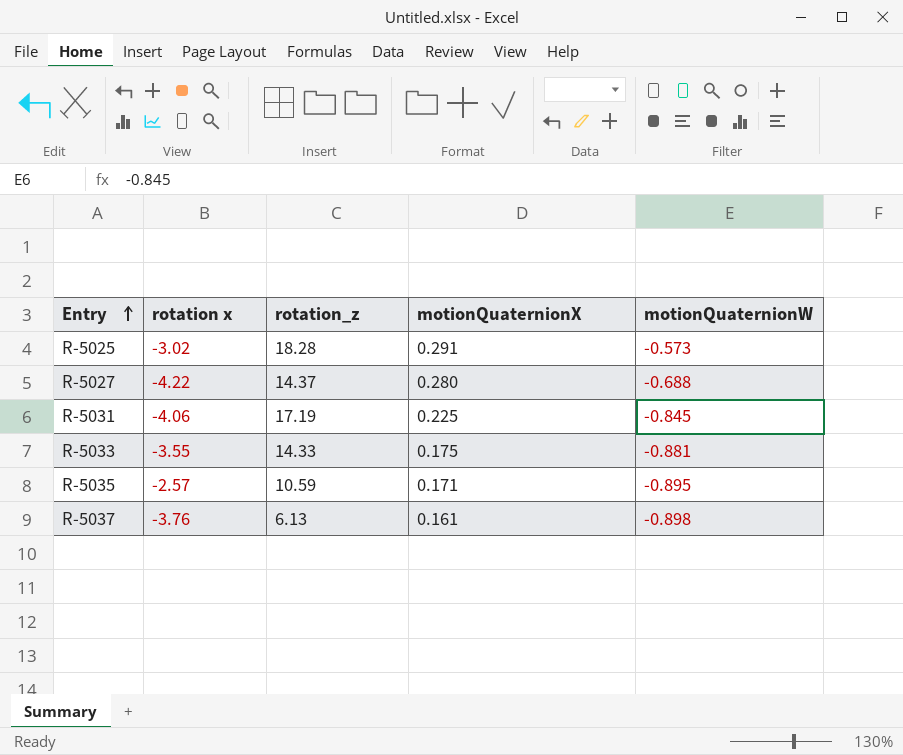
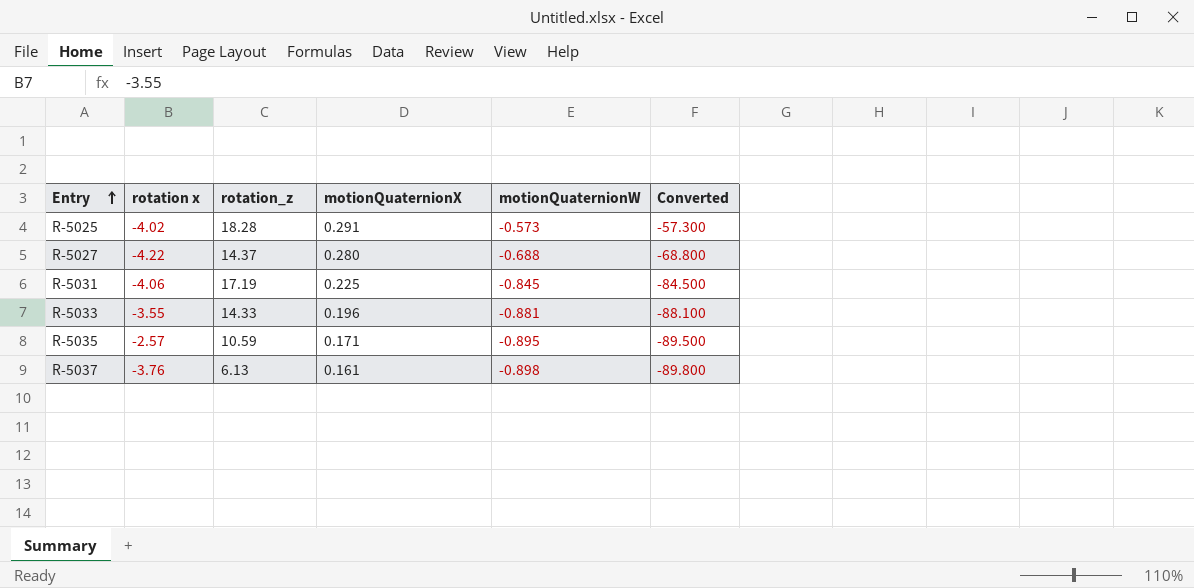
column Converted | formula: none -> [motionQuaternionW] * 100
R-5025 | rotation x: -3.02 -> -4.02
R-5033 | motionQuaternionX: 0.175 -> 0.196

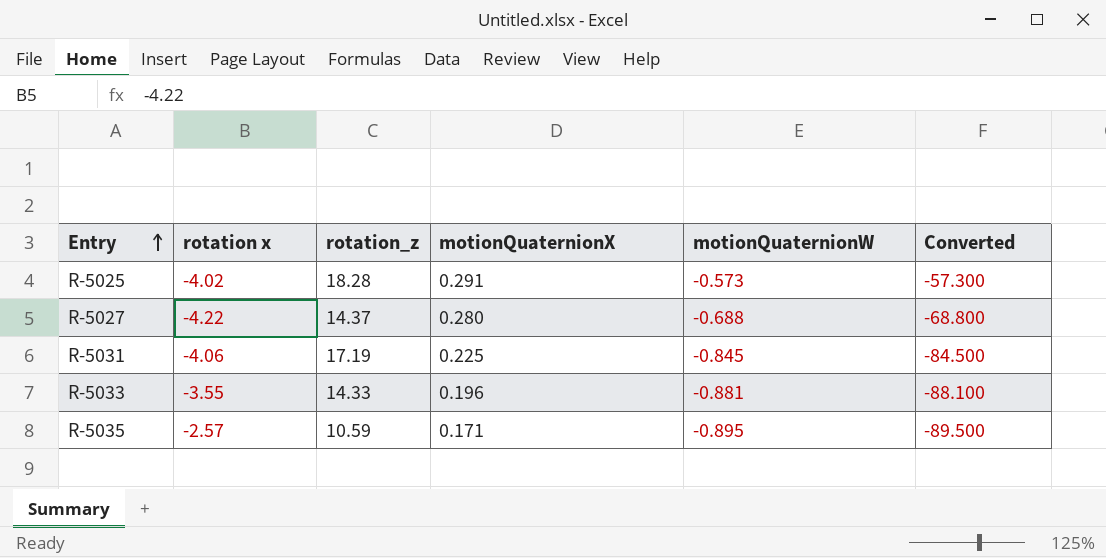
row R-5037: -3.76 | 6.13 | 0.161 | -0.898 | -89.800 -> none

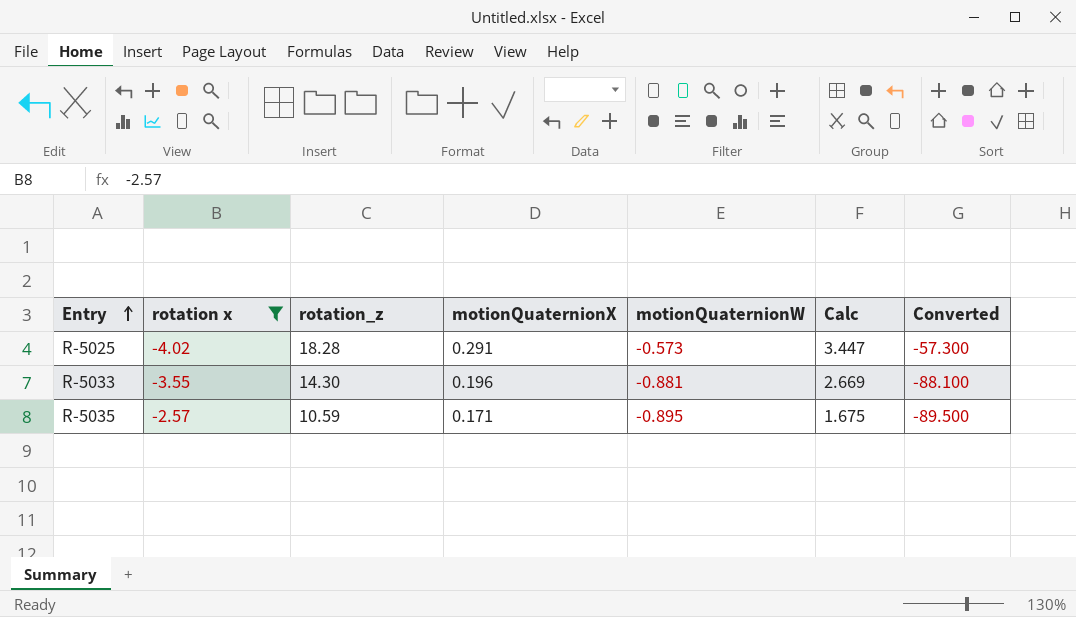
filter: none -> rotation x >= -4.02
column Calc | formula: none -> [motionQuaternionW] - [rotation x]
R-5033 | rotation_z: 14.33 -> 14.30

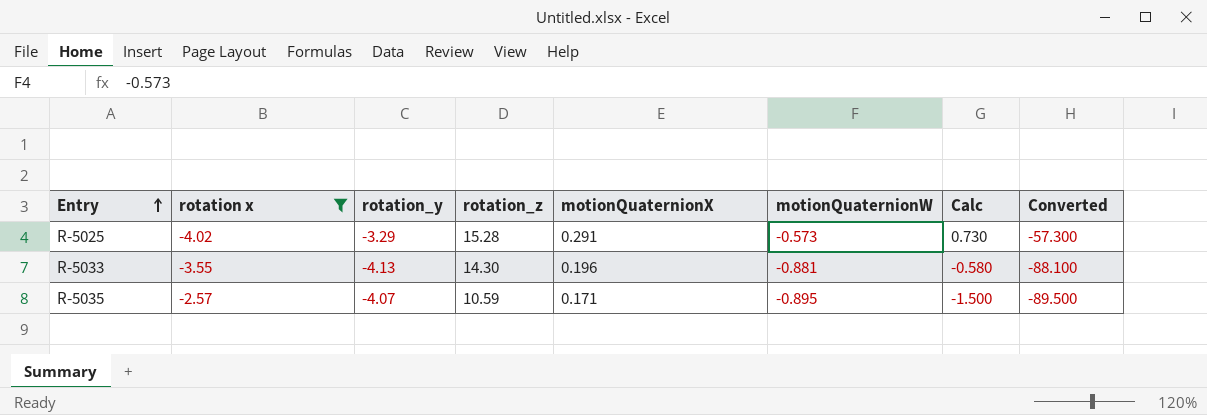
column rotation_y | position: none -> 3
column Calc | formula: [motionQuaternionW] - [rotation x] -> [rotation_y] - [rotation x]
R-5025 | rotation_z: 18.28 -> 15.28

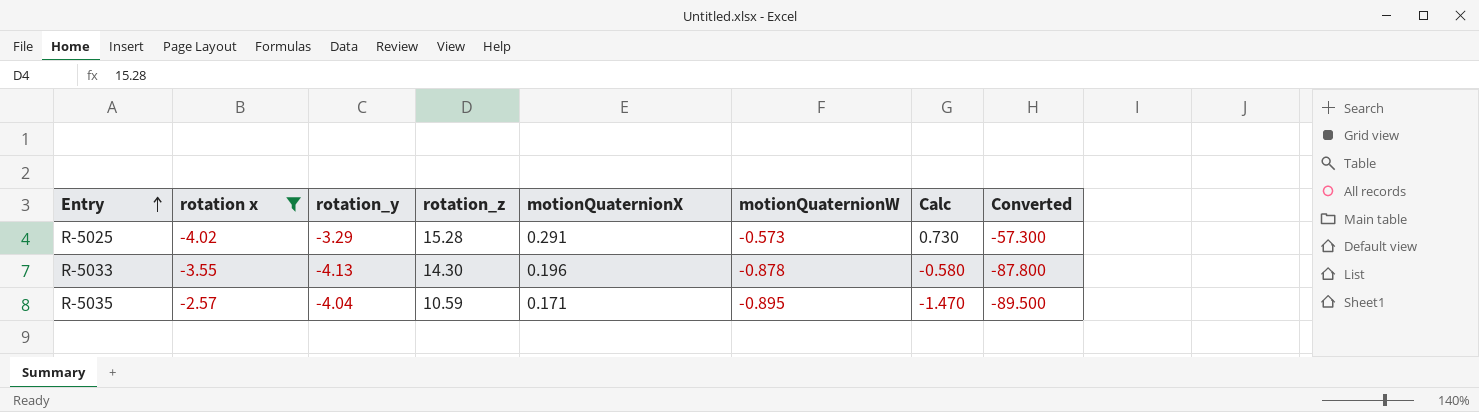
R-5033 | motionQuaternionW: -0.881 -> -0.878
R-5033 | Converted: -88.100 -> -87.800
R-5035 | rotation_y: -4.07 -> -4.04
R-5035 | Calc: -1.500 -> -1.470

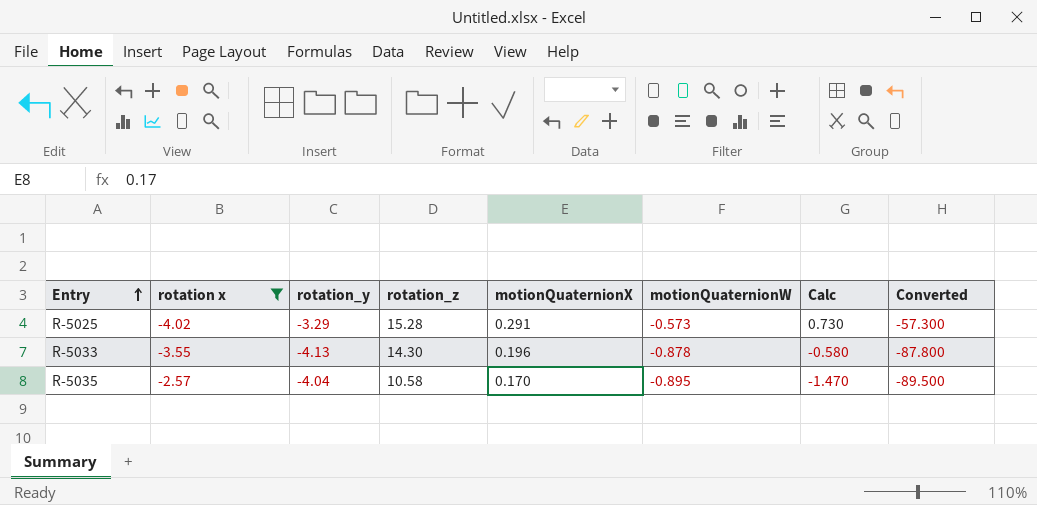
R-5035 | rotation_z: 10.59 -> 10.58
R-5035 | motionQuaternionX: 0.171 -> 0.170

